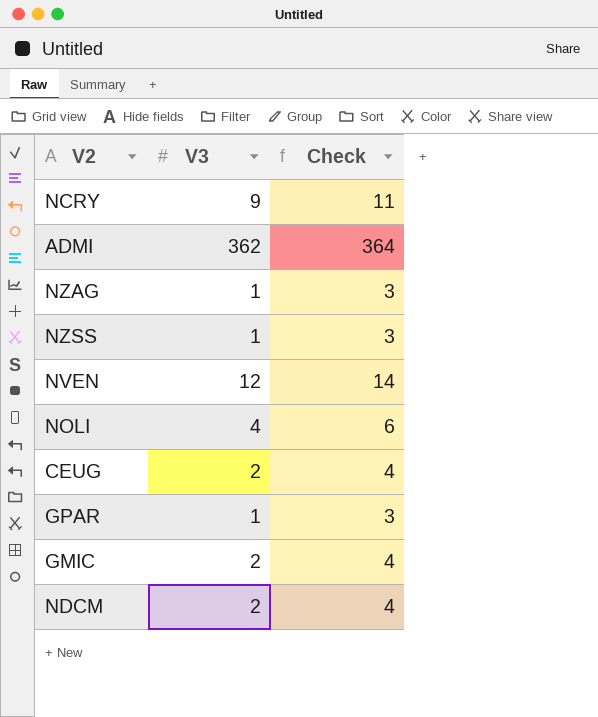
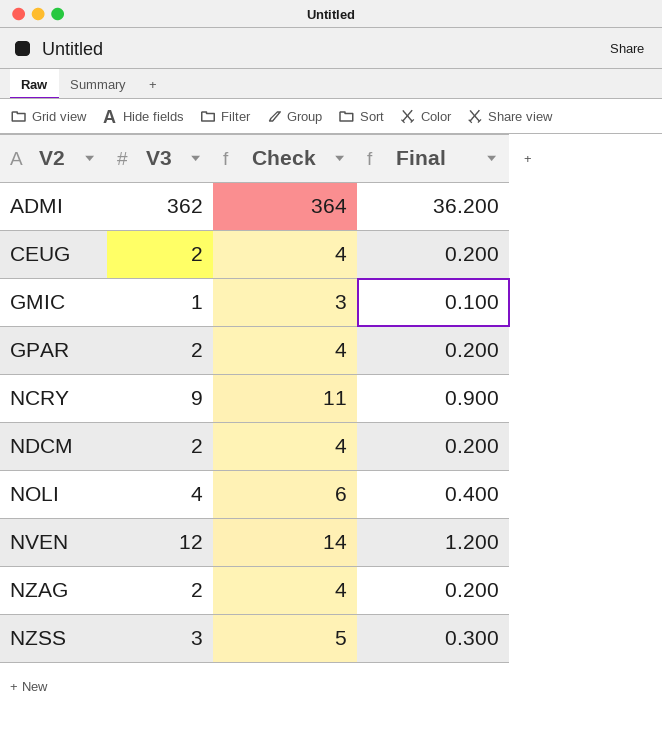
row order: none -> V2 ascending
column Final | formula: none -> [V3] * 0.1
GMIC | V3: 2 -> 1
GMIC | Check: 4 -> 3
GPAR | V3: 1 -> 2
GPAR | Check: 3 -> 4
NZAG | V3: 1 -> 2
NZAG | Check: 3 -> 4
NZSS | V3: 1 -> 3
NZSS | Check: 3 -> 5

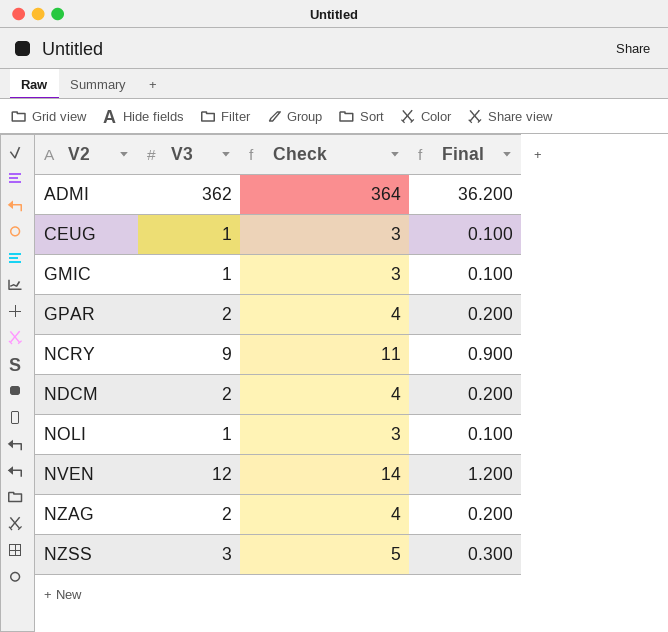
CEUG | V3: 2 -> 1
CEUG | Check: 4 -> 3
CEUG | Final: 0.200 -> 0.100
NOLI | V3: 4 -> 1
NOLI | Check: 6 -> 3
NOLI | Final: 0.400 -> 0.100

